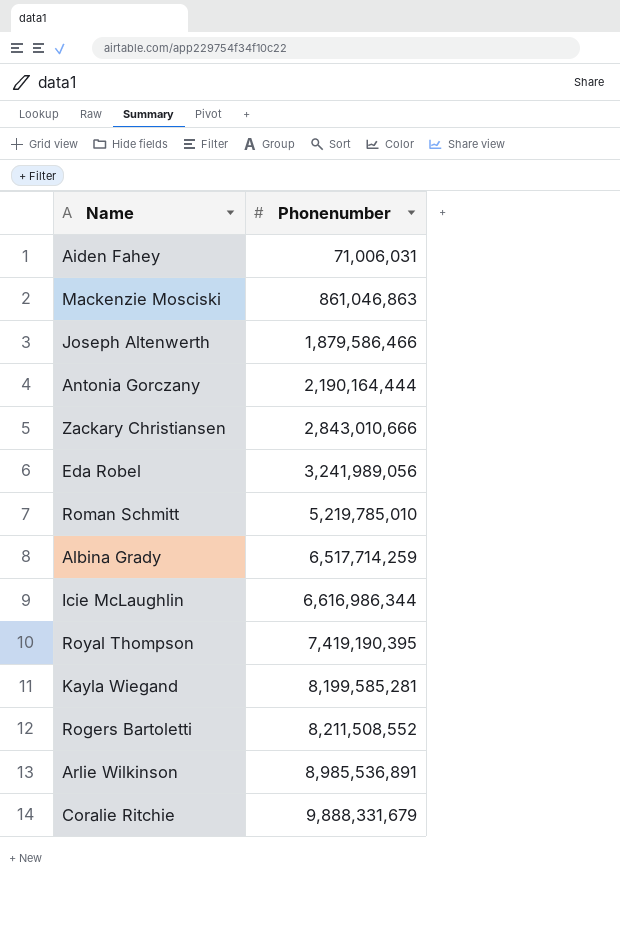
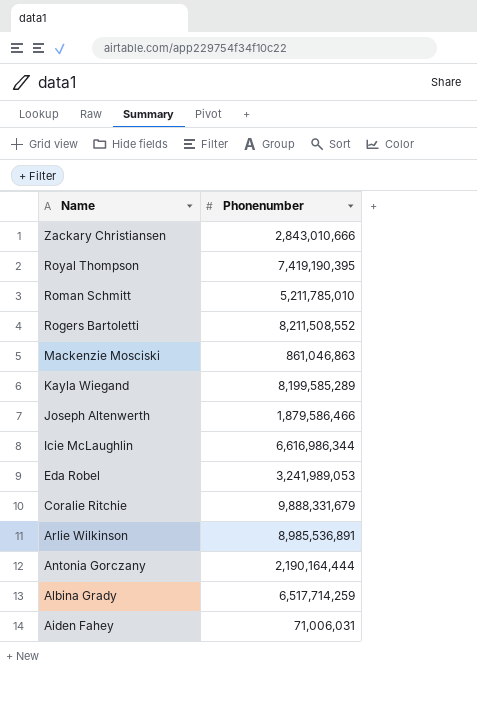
row order: Phonenumber ascending -> Name descending
Roman Schmitt | Phonenumber: 5,219,785,010 -> 5,211,785,010
Kayla Wiegand | Phonenumber: 8,199,585,281 -> 8,199,585,289
Eda Robel | Phonenumber: 3,241,989,056 -> 3,241,989,053

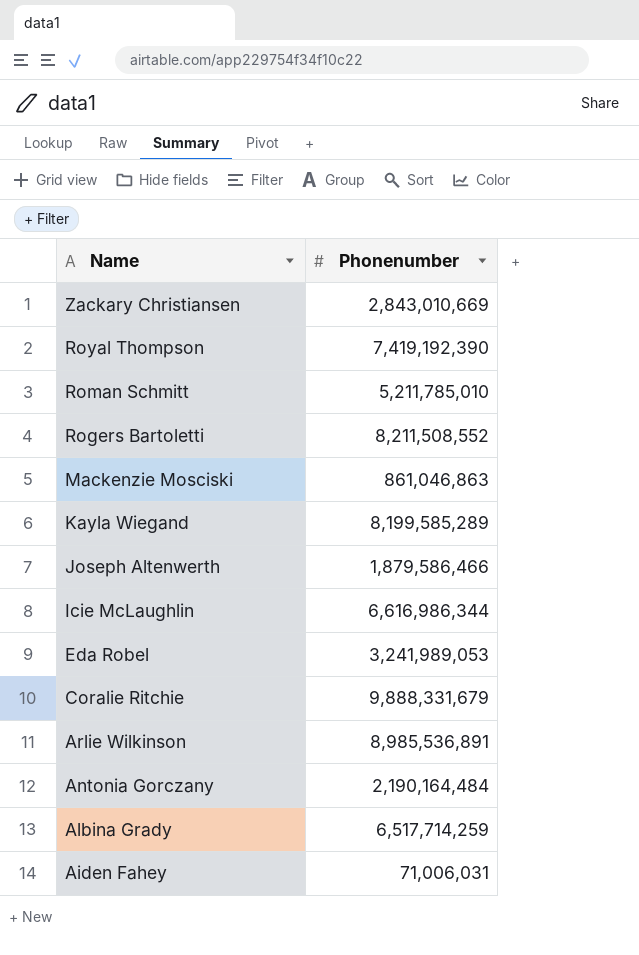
Zackary Christiansen | Phonenumber: 2,843,010,666 -> 2,843,010,669
Royal Thompson | Phonenumber: 7,419,190,395 -> 7,419,192,390
Antonia Gorczany | Phonenumber: 2,190,164,444 -> 2,190,164,484

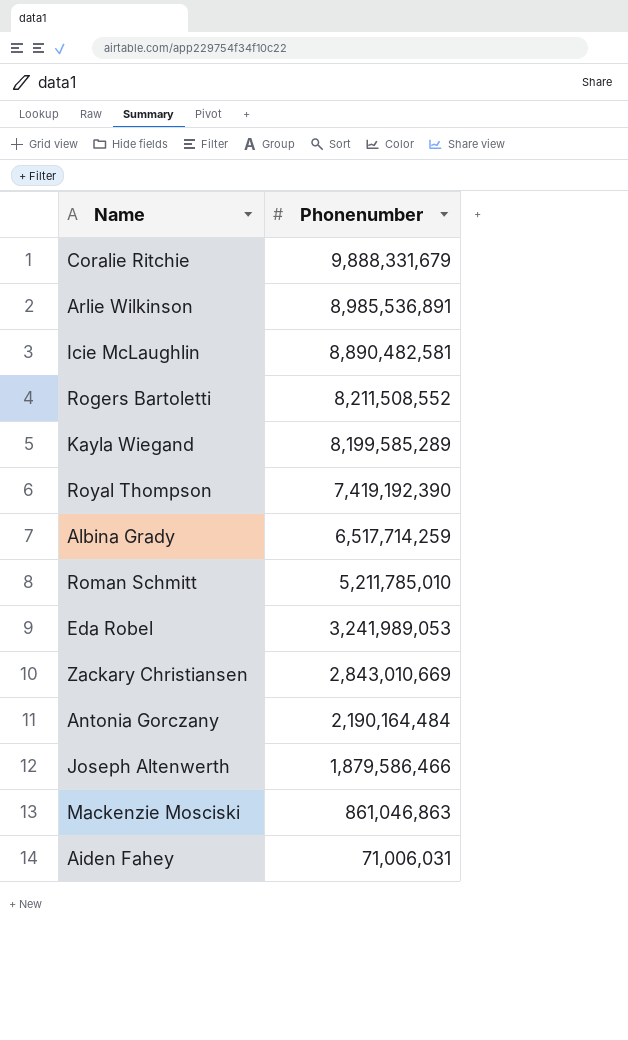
row order: Name descending -> Phonenumber descending
Icie McLaughlin | Phonenumber: 6,616,986,344 -> 8,890,482,581

